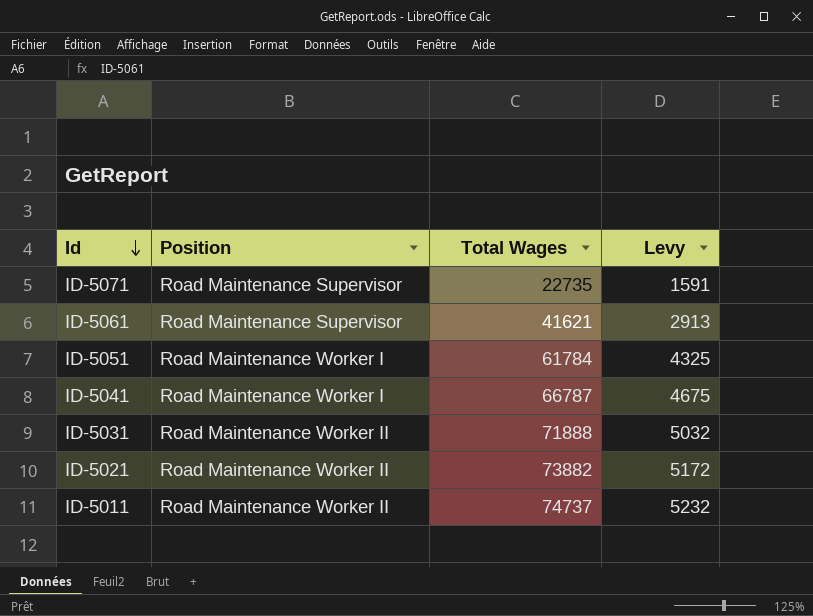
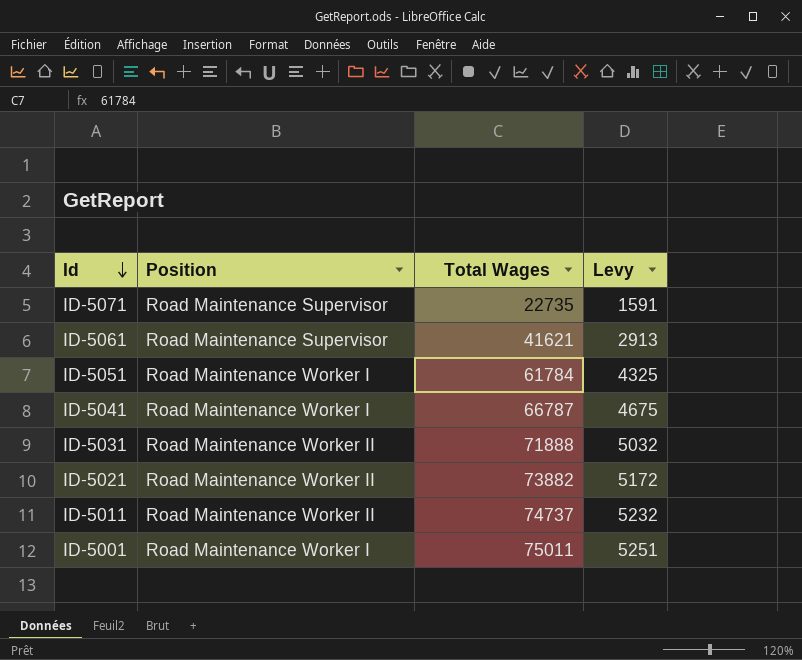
row ID-5001: none -> Road Maintenance Worker I | 75011 | 5251

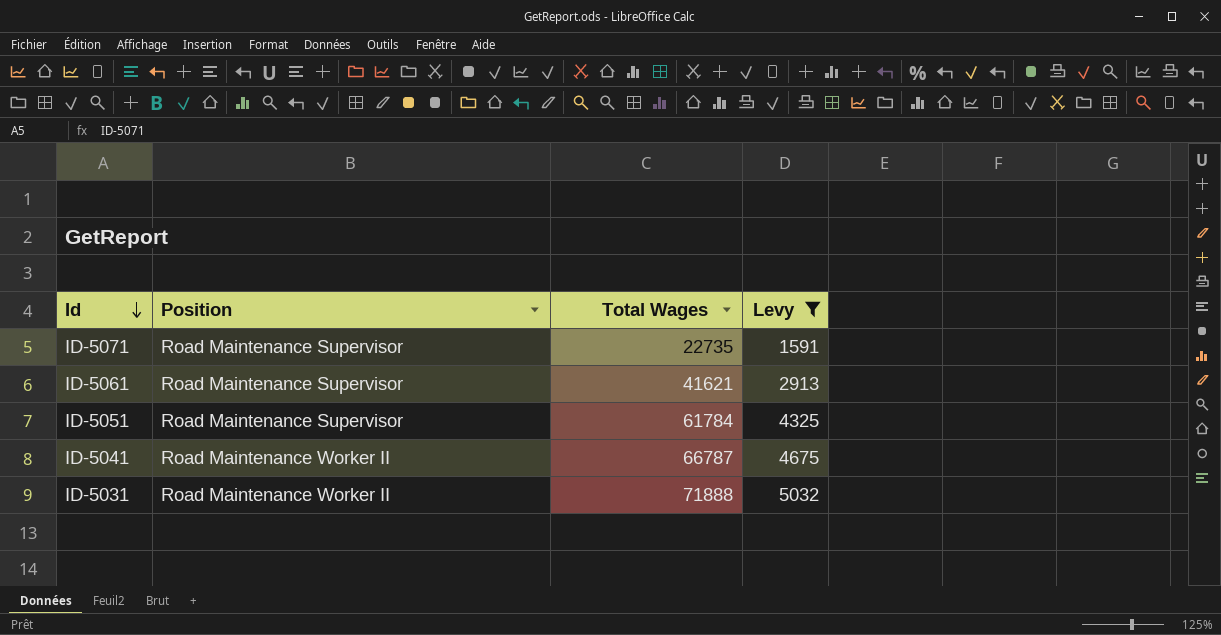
filter: none -> Levy <= 5032
ID-5051 | Position: Road Maintenance Worker I -> Road Maintenance Supervisor
ID-5041 | Position: Road Maintenance Worker I -> Road Maintenance Worker II

